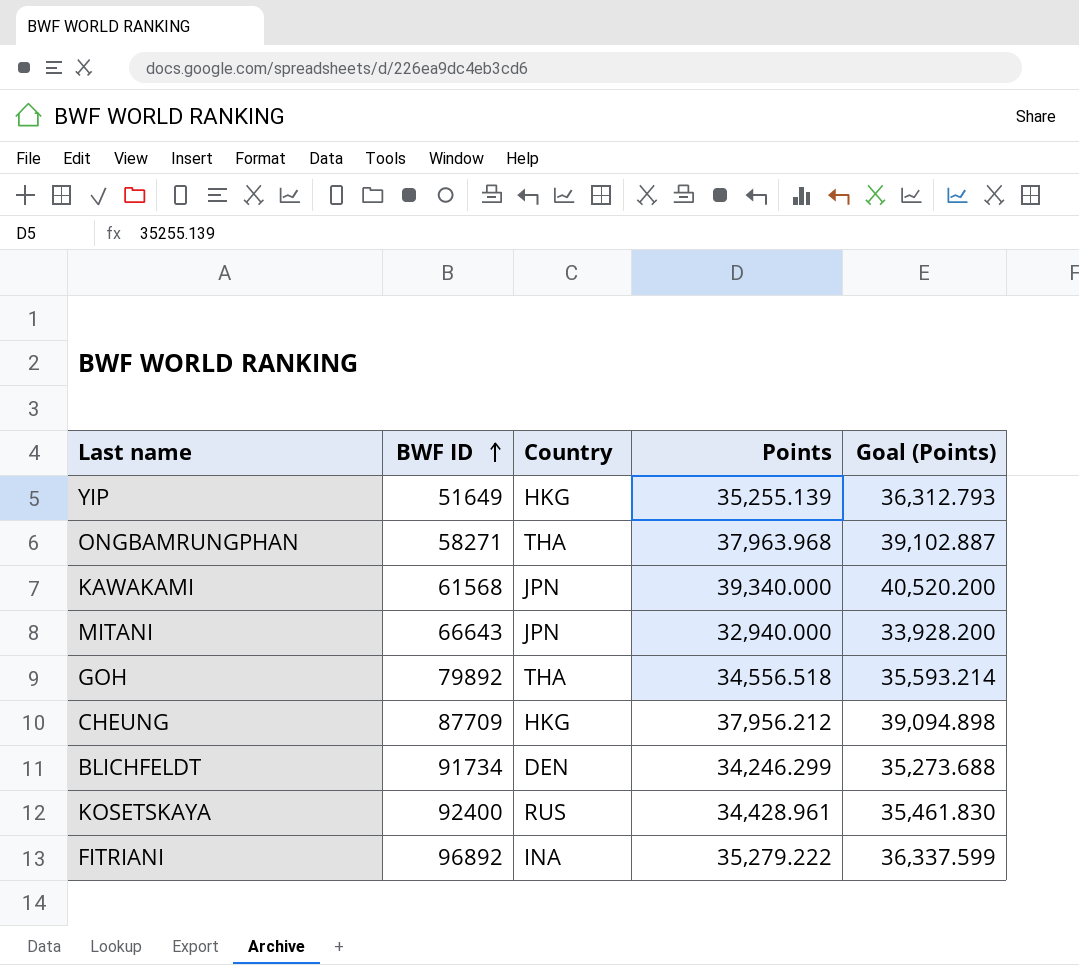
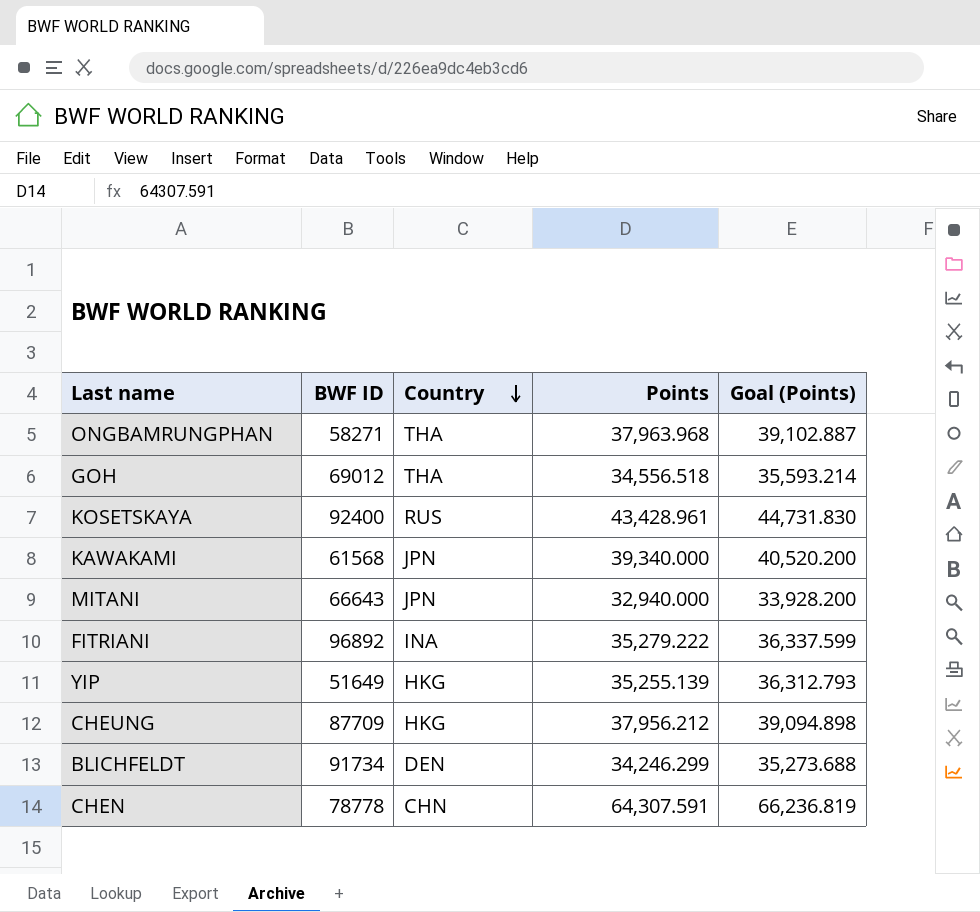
row order: BWF ID ascending -> Country descending
GOH | BWF ID: 79892 -> 69012
KOSETSKAYA | Points: 34,428.961 -> 43,428.961
KOSETSKAYA | Goal (Points): 35,461.830 -> 44,731.830
row CHEN: none -> 78778 | CHN | 64,307.591 | 66,236.819

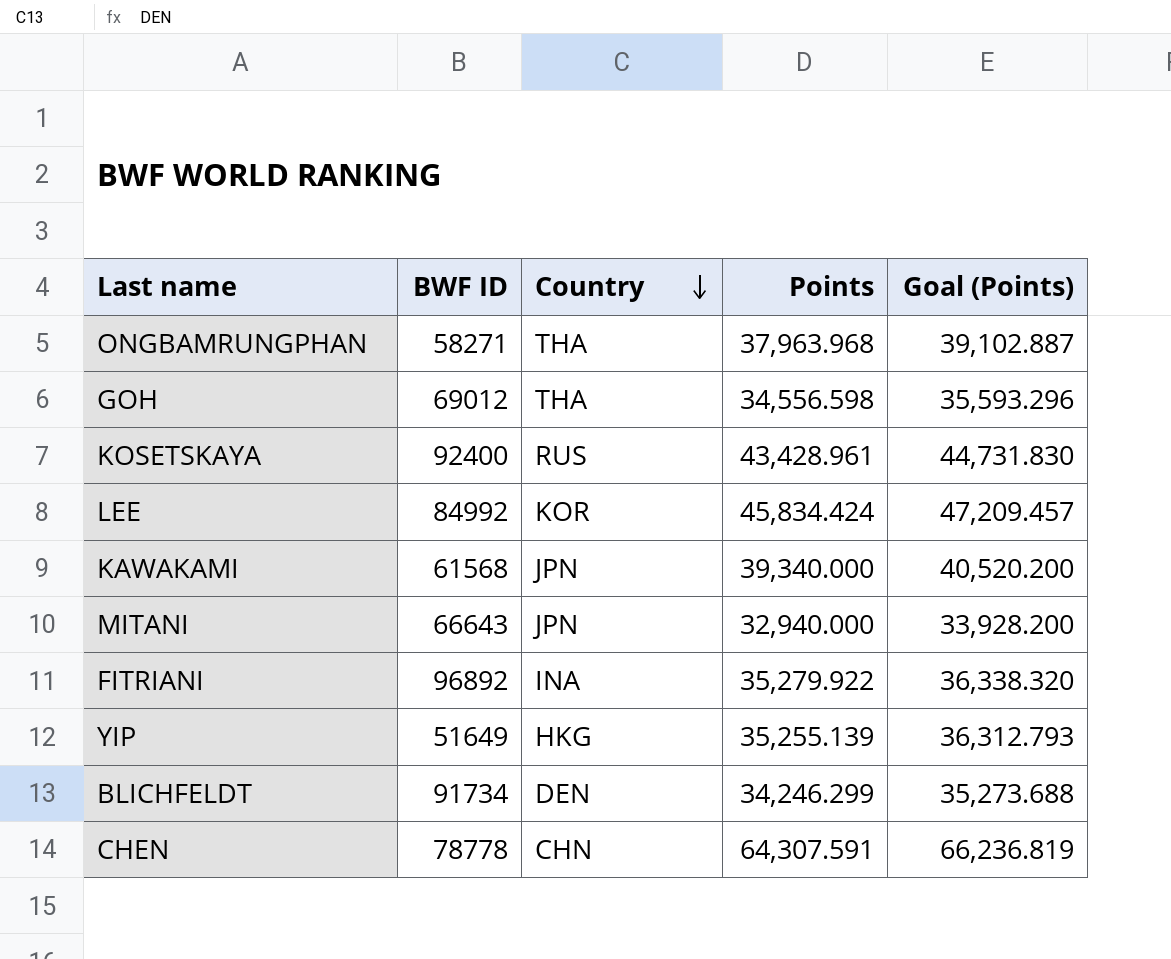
row CHEUNG: 87709 | HKG | 37,956.212 | 39,094.898 -> none
GOH | Points: 34,556.518 -> 34,556.598
GOH | Goal (Points): 35,593.214 -> 35,593.296
row LEE: none -> 84992 | KOR | 45,834.424 | 47,209.457
FITRIANI | Points: 35,279.222 -> 35,279.922
FITRIANI | Goal (Points): 36,337.599 -> 36,338.320

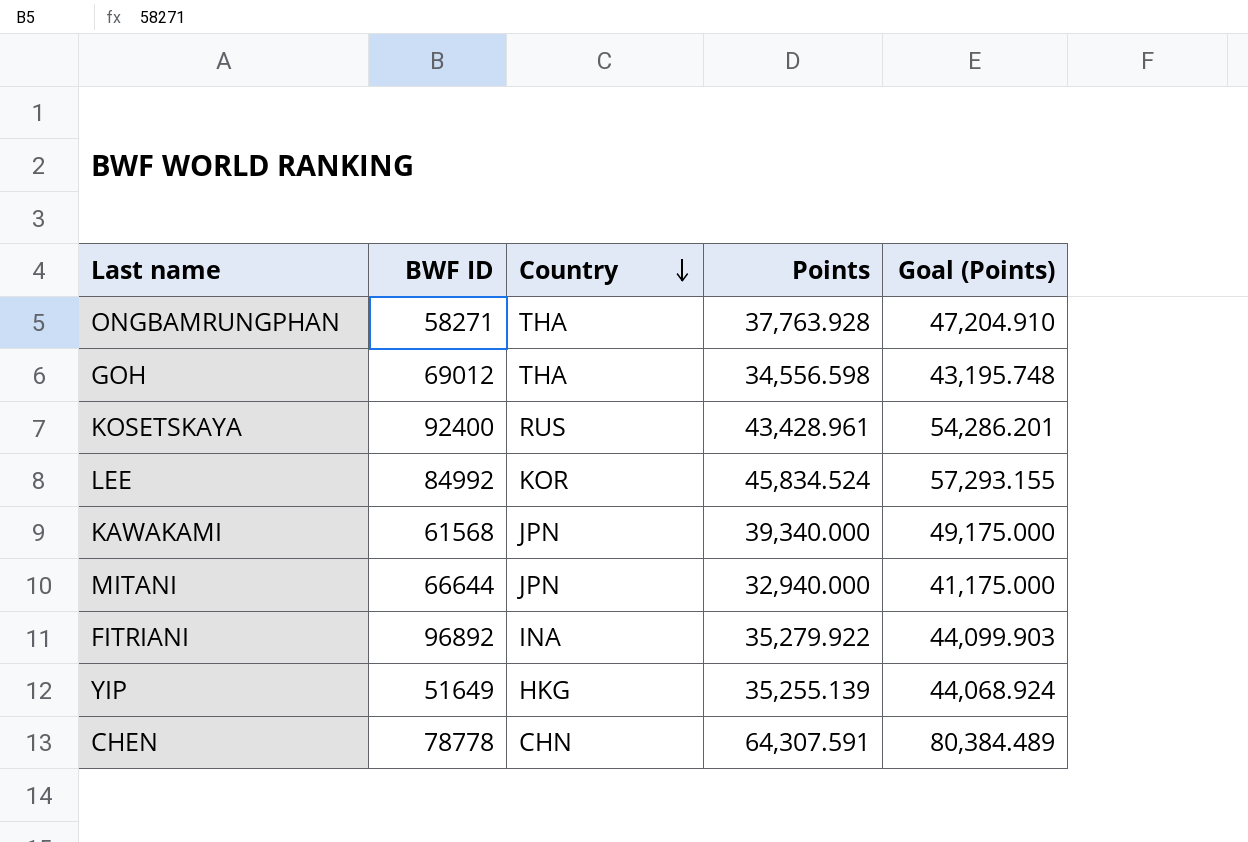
column Goal (Points) | formula: [Points] * 1.03 -> [Points] * 1.25
row BLICHFELDT: 91734 | DEN | 34,246.299 | 35,273.688 -> none
ONGBAMRUNGPHAN | Points: 37,963.968 -> 37,763.928
LEE | Points: 45,834.424 -> 45,834.524
MITANI | BWF ID: 66643 -> 66644

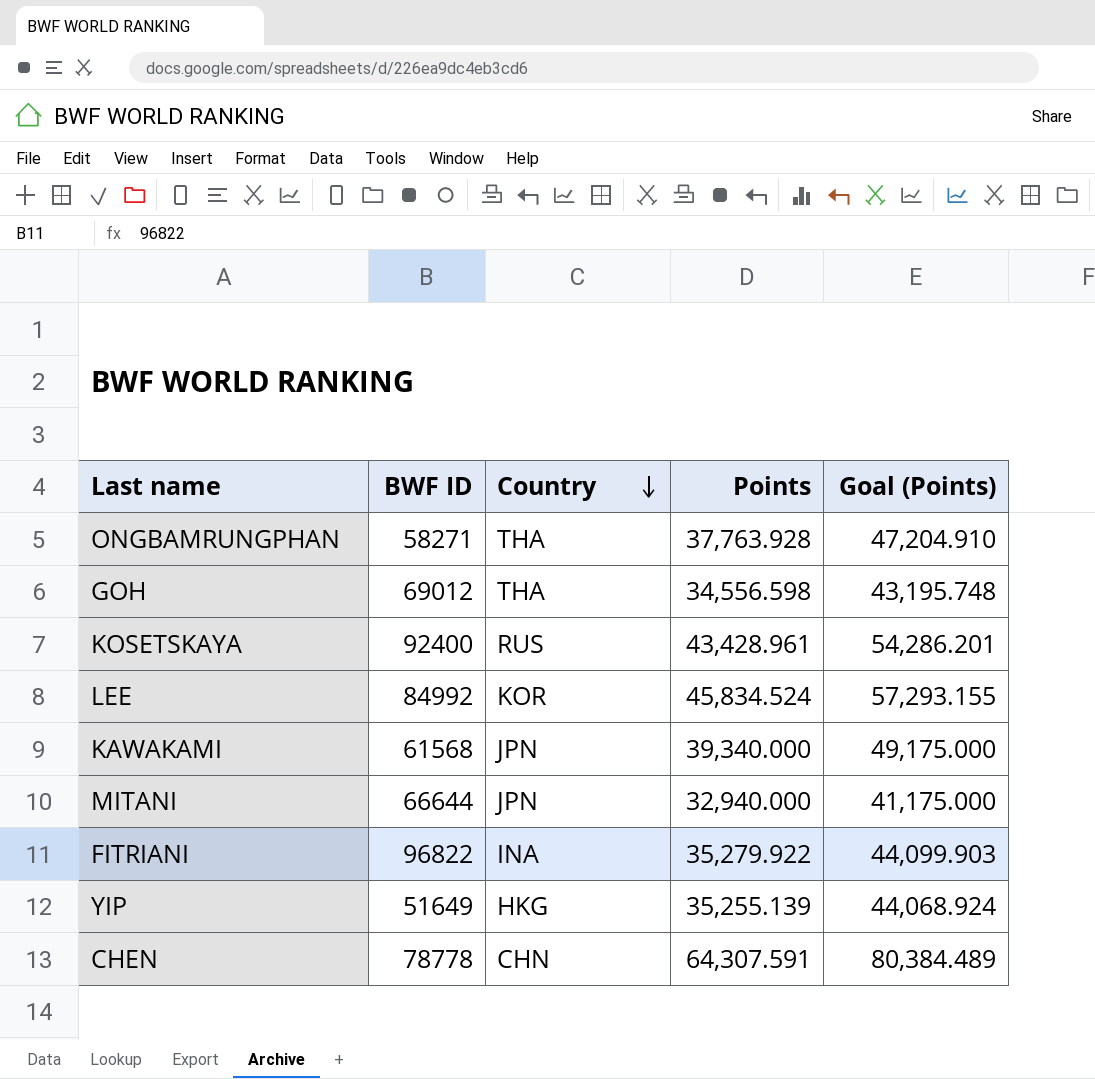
FITRIANI | BWF ID: 96892 -> 96822

